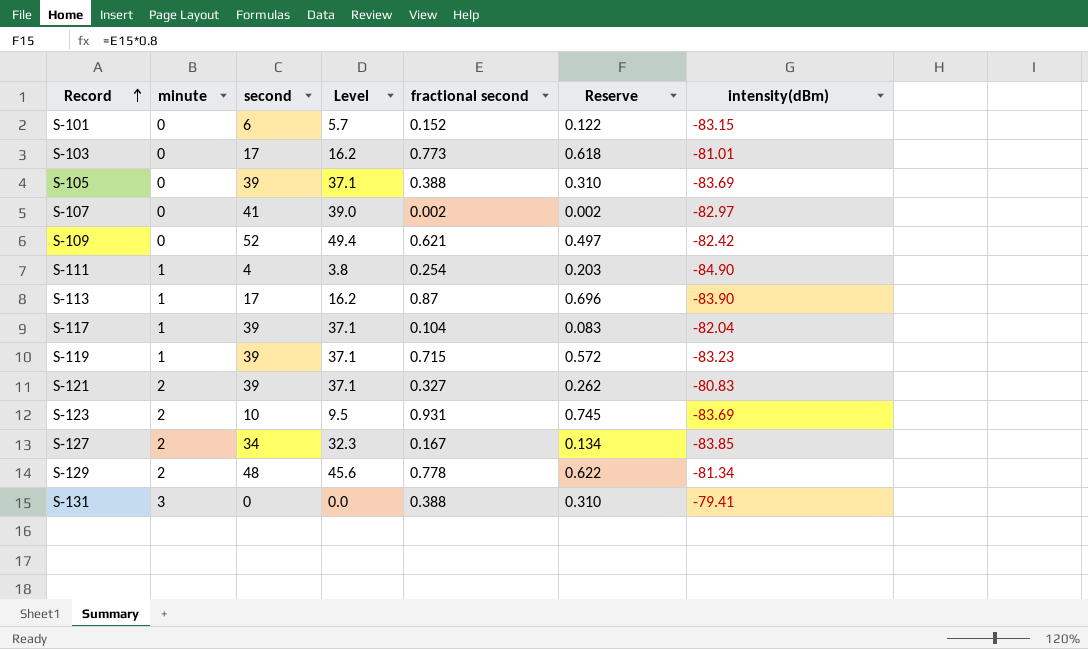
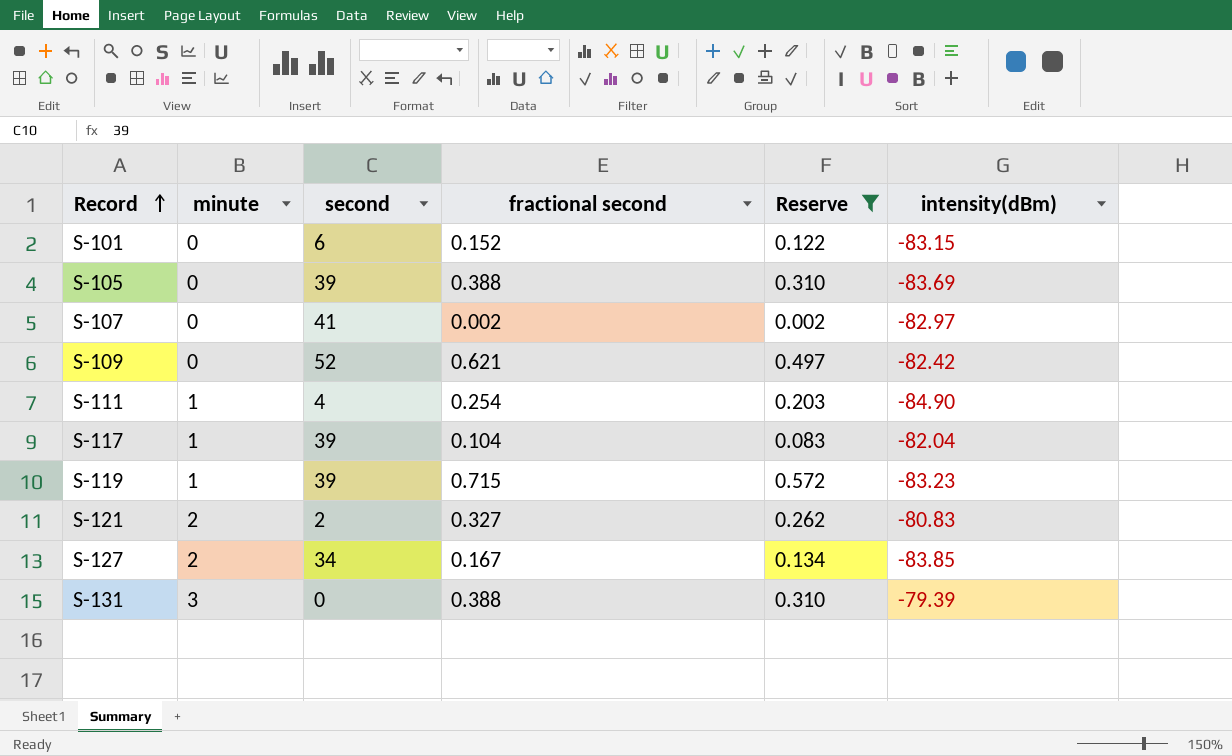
filter: none -> Reserve <= 0.572
column Level | formula: [second] * 0.95 -> none
S-121 | second: 39 -> 2
S-131 | intensity(dBm): -79.41 -> -79.39

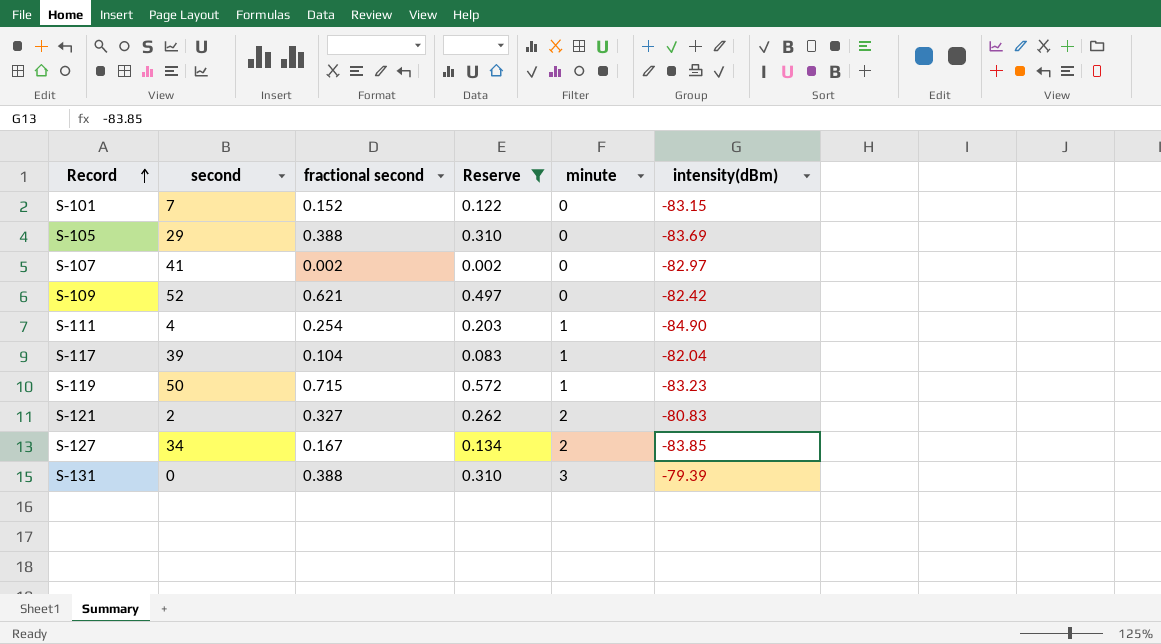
column minute | position: 2 -> 5
S-101 | second: 6 -> 7
S-105 | second: 39 -> 29
S-119 | second: 39 -> 50

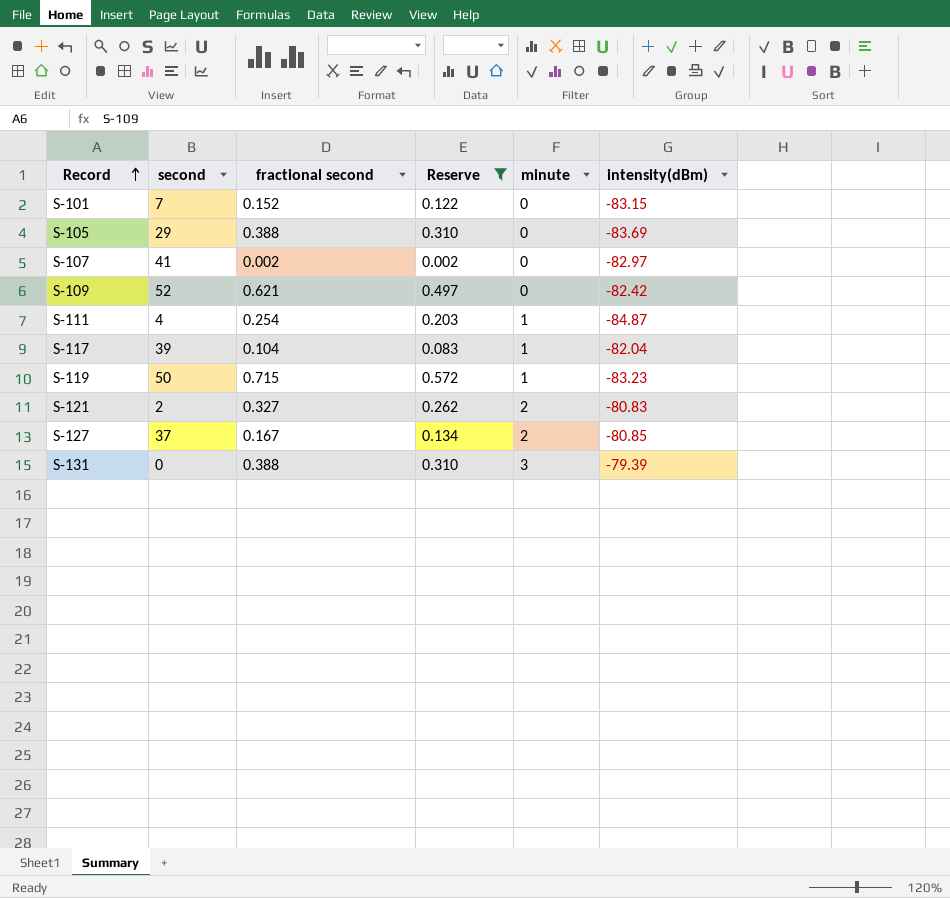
S-111 | intensity(dBm): -84.90 -> -84.87
S-127 | second: 34 -> 37
S-127 | intensity(dBm): -83.85 -> -80.85

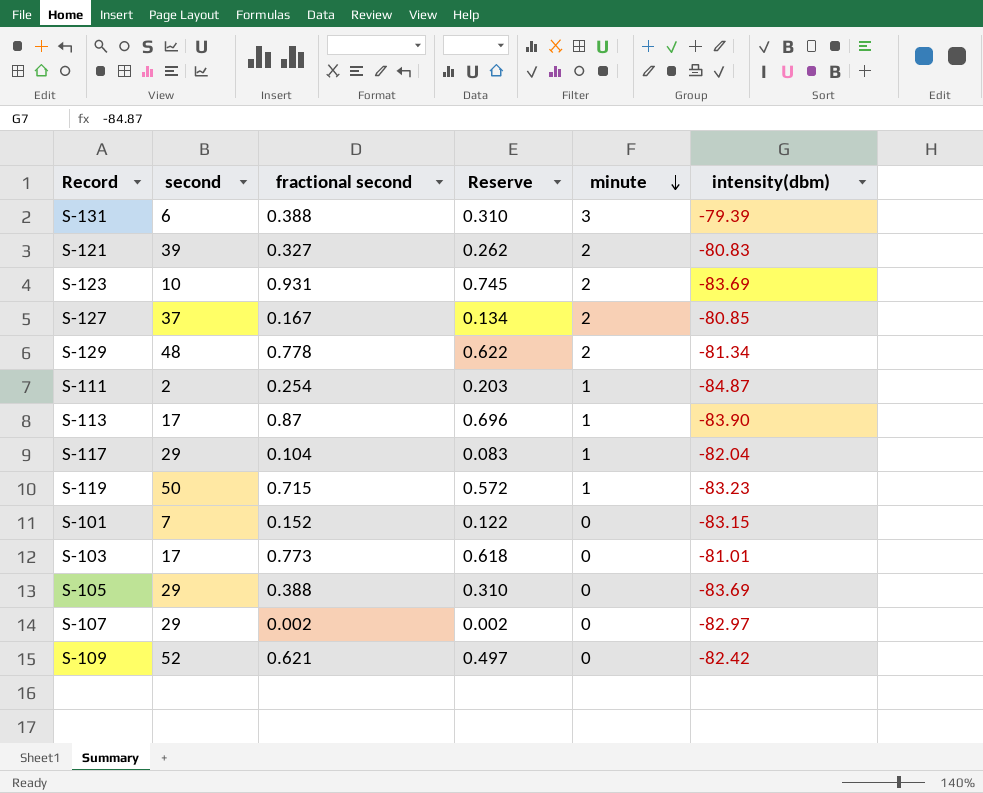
filter: Reserve <= 0.572 -> none
row order: Record ascending -> minute descending
column name: intensity(dBm) -> intensity(dbm)
S-131 | second: 0 -> 6
S-121 | second: 2 -> 39
S-111 | second: 4 -> 2
S-117 | second: 39 -> 29
S-107 | second: 41 -> 29

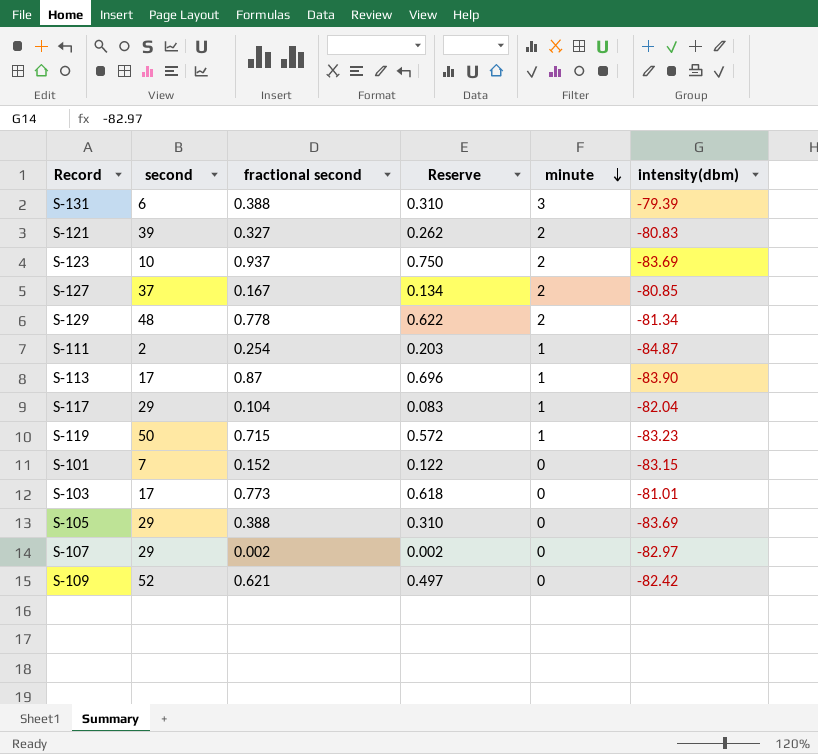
S-123 | fractional second: 0.931 -> 0.937
S-123 | Reserve: 0.745 -> 0.750

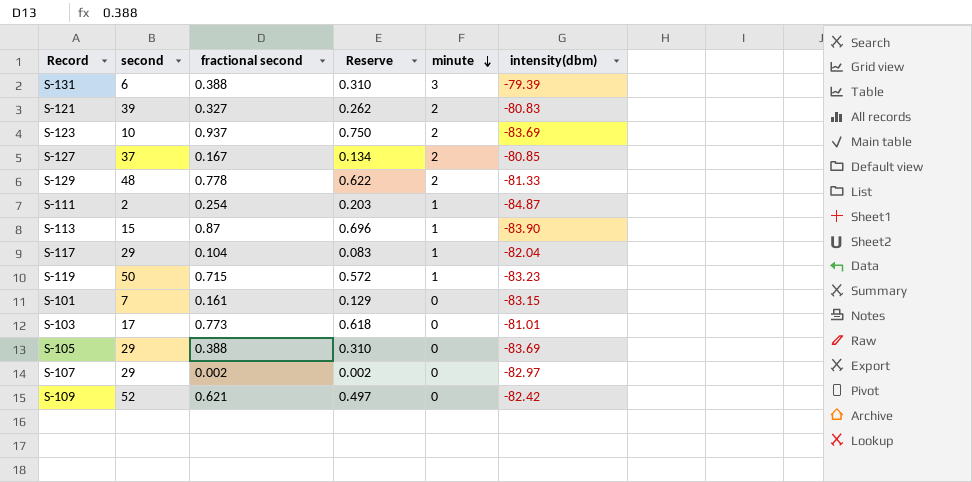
S-129 | intensity(dbm): -81.34 -> -81.33
S-113 | second: 17 -> 15
S-101 | fractional second: 0.152 -> 0.161
S-101 | Reserve: 0.122 -> 0.129

